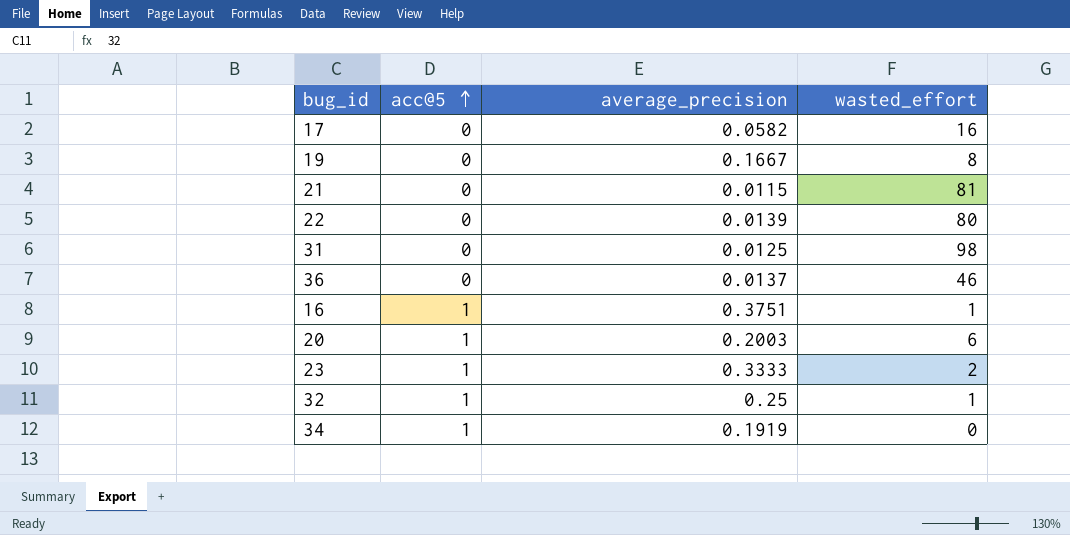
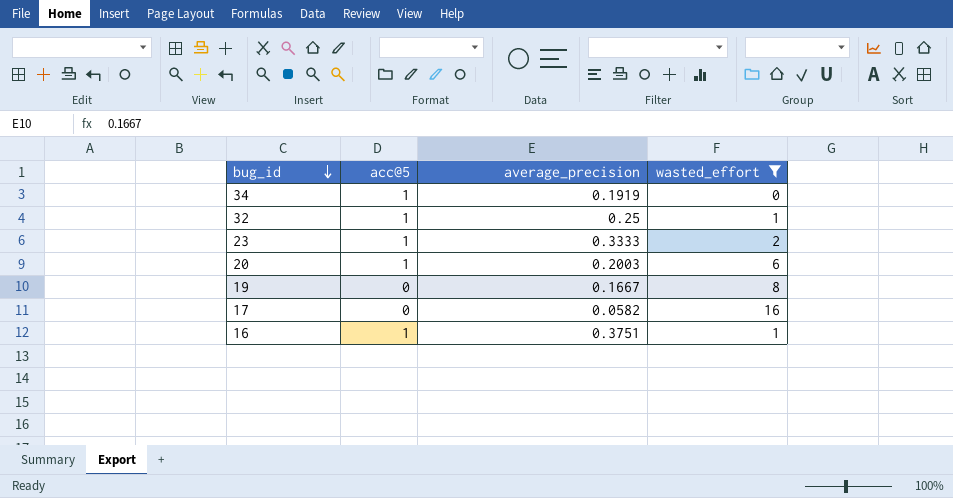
filter: none -> wasted_effort <= 16
row order: acc@5 ascending -> bug_id descending

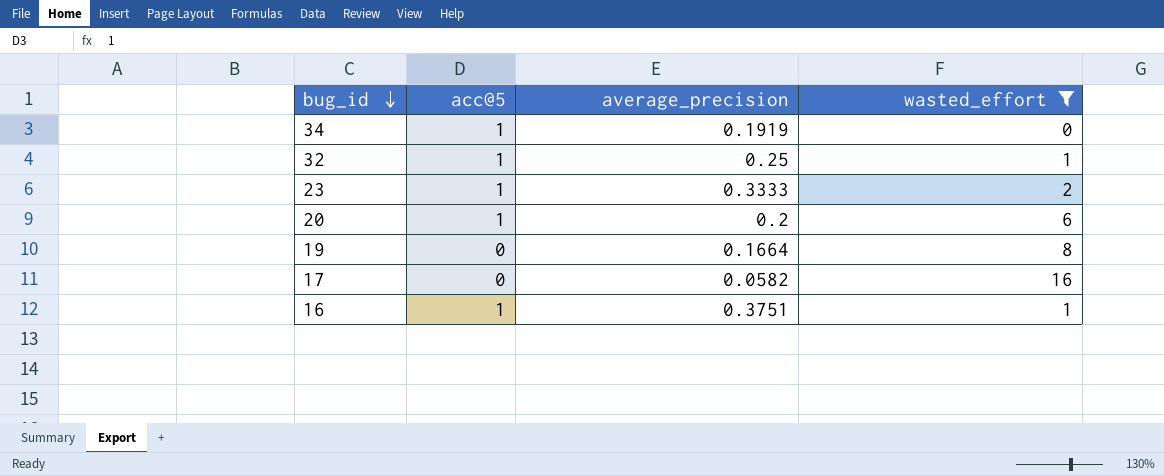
20 | average_precision: 0.2003 -> 0.2
19 | average_precision: 0.1667 -> 0.1664

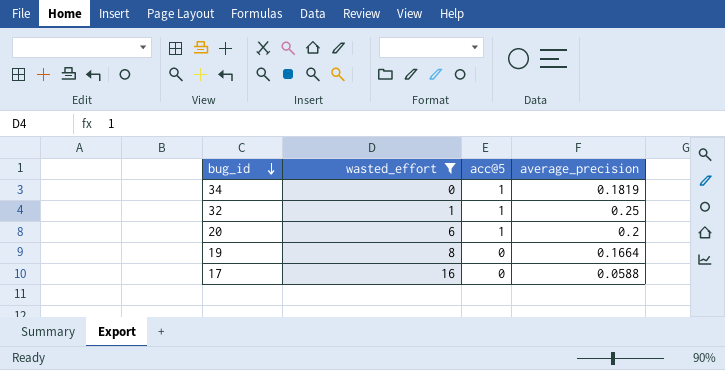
column wasted_effort | position: 4 -> 2
row 23: 1 | 0.3333 | 2 -> none
row 16: 1 | 0.3751 | 1 -> none
34 | average_precision: 0.1919 -> 0.1819
17 | average_precision: 0.0582 -> 0.0588

